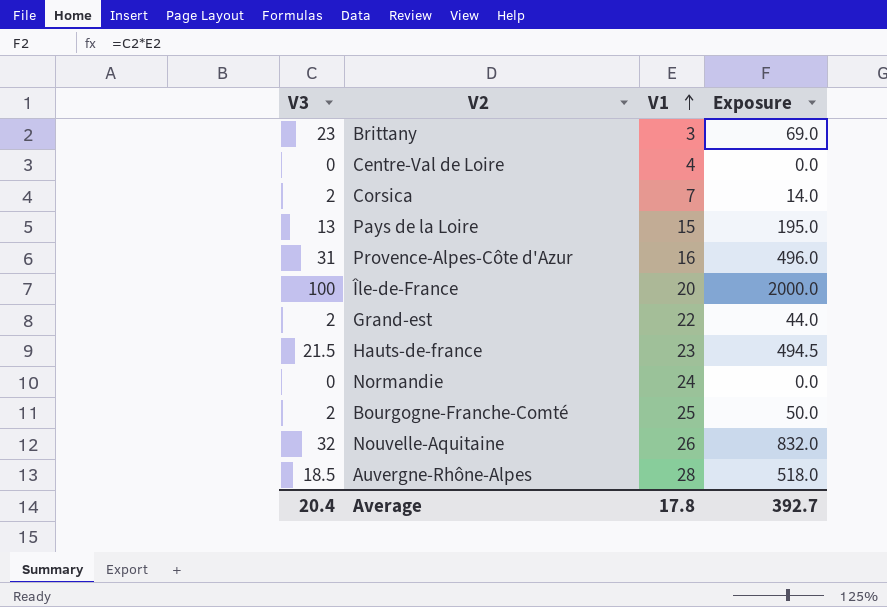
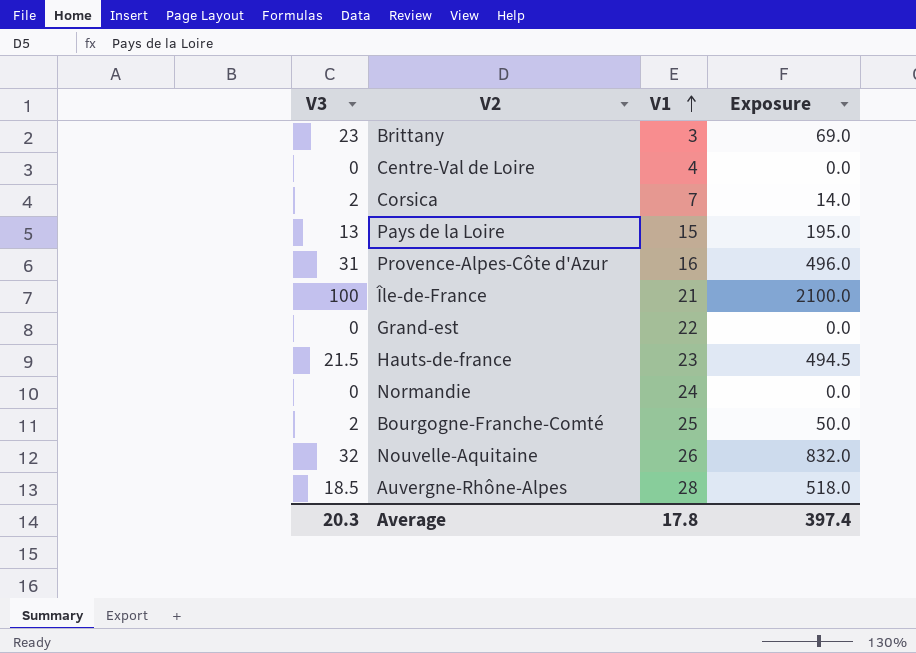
Île-de-France | V1: 20 -> 21
Île-de-France | Exposure: 2000.0 -> 2100.0
Grand-est | V3: 2 -> 0
Grand-est | Exposure: 44.0 -> 0.0
Average | V3: 20.4 -> 20.3
Average | Exposure: 392.7 -> 397.4

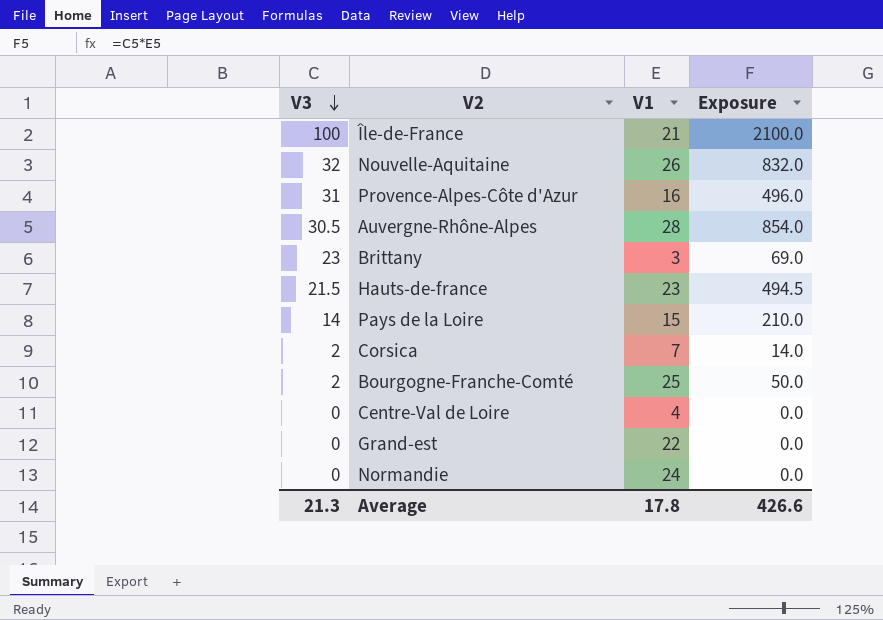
row order: V1 ascending -> V3 descending
Auvergne-Rhône-Alpes | V3: 18.5 -> 30.5
Auvergne-Rhône-Alpes | Exposure: 518.0 -> 854.0
Pays de la Loire | V3: 13 -> 14
Pays de la Loire | Exposure: 195.0 -> 210.0
Average | V3: 20.3 -> 21.3
Average | Exposure: 397.4 -> 426.6

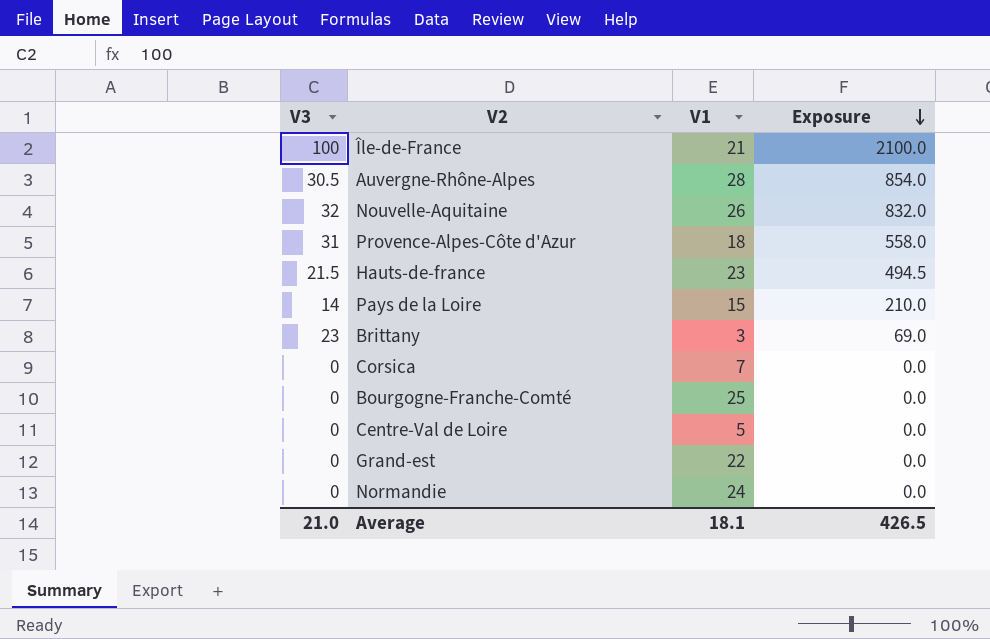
row order: V3 descending -> Exposure descending
Provence-Alpes-Côte d'Azur | V1: 16 -> 18
Provence-Alpes-Côte d'Azur | Exposure: 496.0 -> 558.0
Corsica | V3: 2 -> 0
Corsica | Exposure: 14.0 -> 0.0
Bourgogne-Franche-Comté | V3: 2 -> 0
Bourgogne-Franche-Comté | Exposure: 50.0 -> 0.0
Centre-Val de Loire | V1: 4 -> 5
Average | V3: 21.3 -> 21.0
Average | V1: 17.8 -> 18.1
Average | Exposure: 426.6 -> 426.5

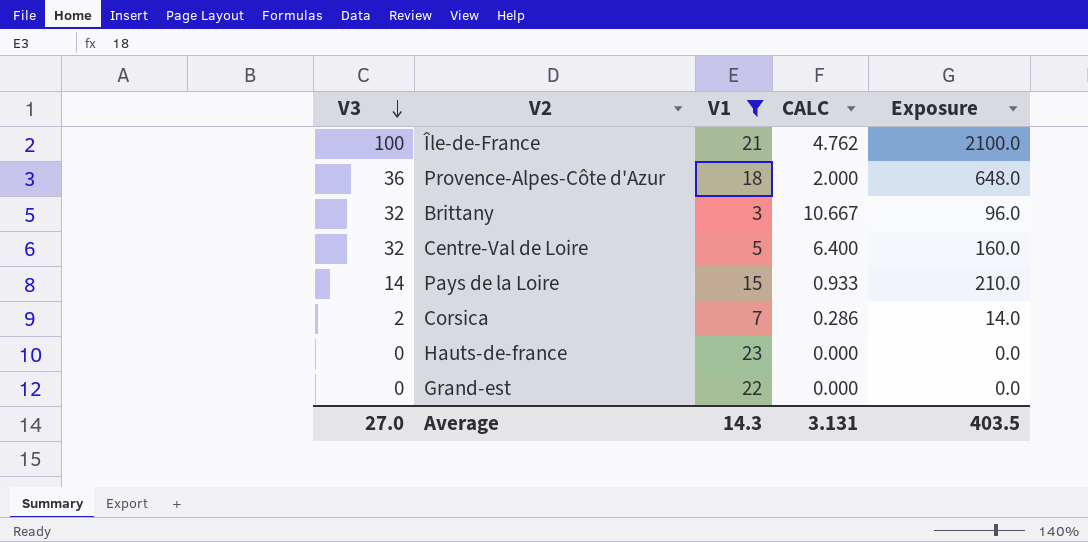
filter: none -> V1 <= 23
row order: Exposure descending -> V3 descending
column CALC | formula: none -> [V3] / [V1]
Provence-Alpes-Côte d'Azur | V3: 31 -> 36
Provence-Alpes-Côte d'Azur | Exposure: 558.0 -> 648.0
Brittany | V3: 23 -> 32
Brittany | Exposure: 69.0 -> 96.0
Centre-Val de Loire | V3: 0 -> 32
Centre-Val de Loire | Exposure: 0.0 -> 160.0
Corsica | V3: 0 -> 2
Corsica | Exposure: 0.0 -> 14.0
Hauts-de-france | V3: 21.5 -> 0
Hauts-de-france | Exposure: 494.5 -> 0.0
Average | V3: 21.0 -> 27.0
Average | V1: 18.1 -> 14.3
Average | Exposure: 426.5 -> 403.5

